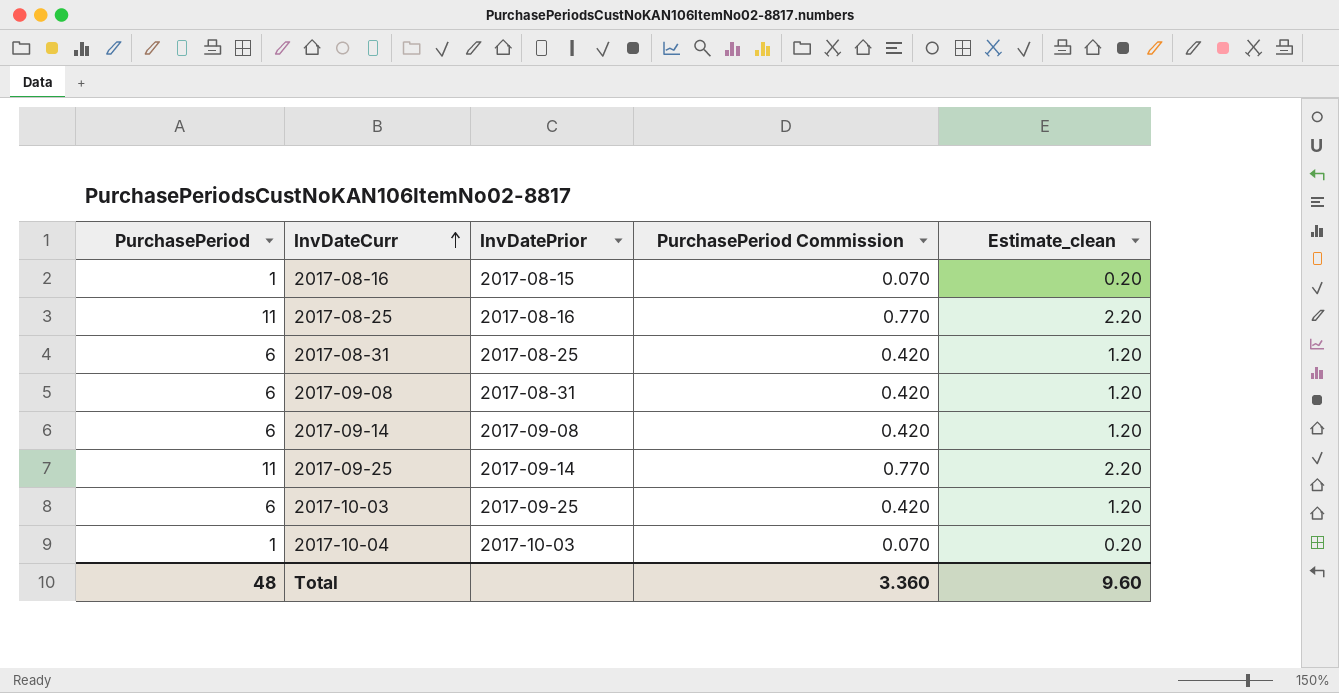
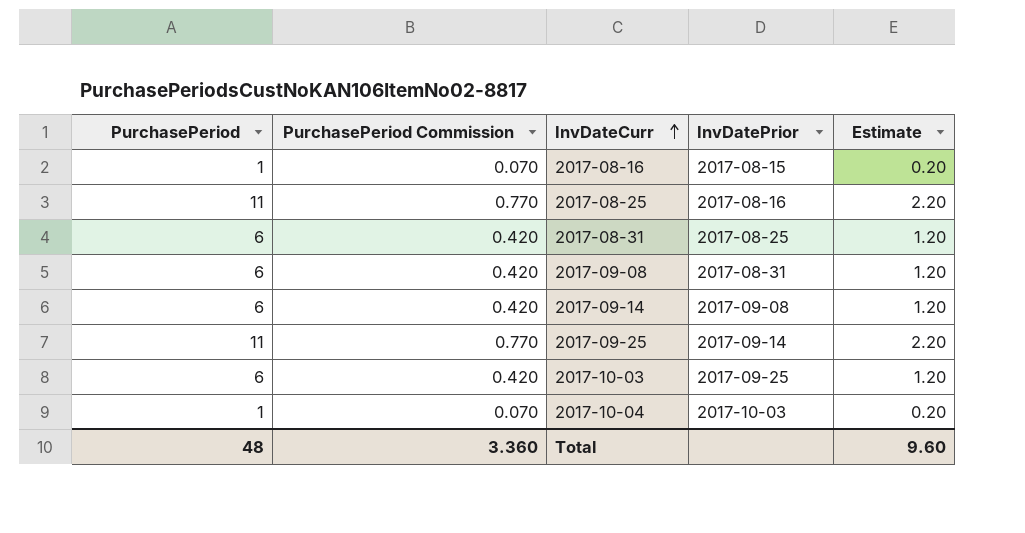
column PurchasePeriod Commission | position: 4 -> 2
column name: Estimate_clean -> Estimate

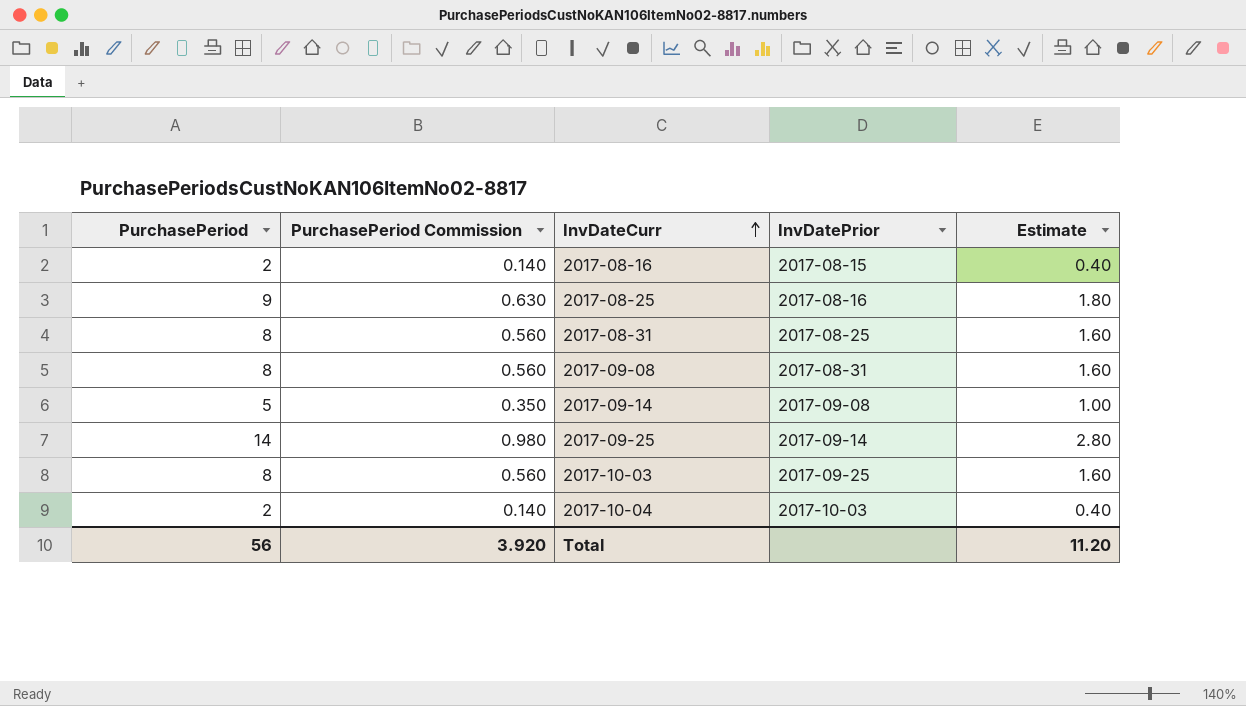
2017-08-16 | PurchasePeriod: 1 -> 2
2017-08-16 | PurchasePeriod Commission: 0.070 -> 0.140
2017-08-16 | Estimate: 0.20 -> 0.40
2017-08-25 | PurchasePeriod: 11 -> 9
2017-08-25 | PurchasePeriod Commission: 0.770 -> 0.630
2017-08-25 | Estimate: 2.20 -> 1.80
2017-08-31 | PurchasePeriod: 6 -> 8
2017-08-31 | PurchasePeriod Commission: 0.420 -> 0.560
2017-08-31 | Estimate: 1.20 -> 1.60
2017-09-08 | PurchasePeriod: 6 -> 8
2017-09-08 | PurchasePeriod Commission: 0.420 -> 0.560
2017-09-08 | Estimate: 1.20 -> 1.60
2017-09-14 | PurchasePeriod: 6 -> 5
2017-09-14 | PurchasePeriod Commission: 0.420 -> 0.350
2017-09-14 | Estimate: 1.20 -> 1.00
2017-09-25 | PurchasePeriod: 11 -> 14
2017-09-25 | PurchasePeriod Commission: 0.770 -> 0.980
2017-09-25 | Estimate: 2.20 -> 2.80
2017-10-03 | PurchasePeriod: 6 -> 8
2017-10-03 | PurchasePeriod Commission: 0.420 -> 0.560
2017-10-03 | Estimate: 1.20 -> 1.60
2017-10-04 | PurchasePeriod: 1 -> 2
2017-10-04 | PurchasePeriod Commission: 0.070 -> 0.140
2017-10-04 | Estimate: 0.20 -> 0.40
Total | PurchasePeriod: 48 -> 56
Total | PurchasePeriod Commission: 3.360 -> 3.920
Total | Estimate: 9.60 -> 11.20

